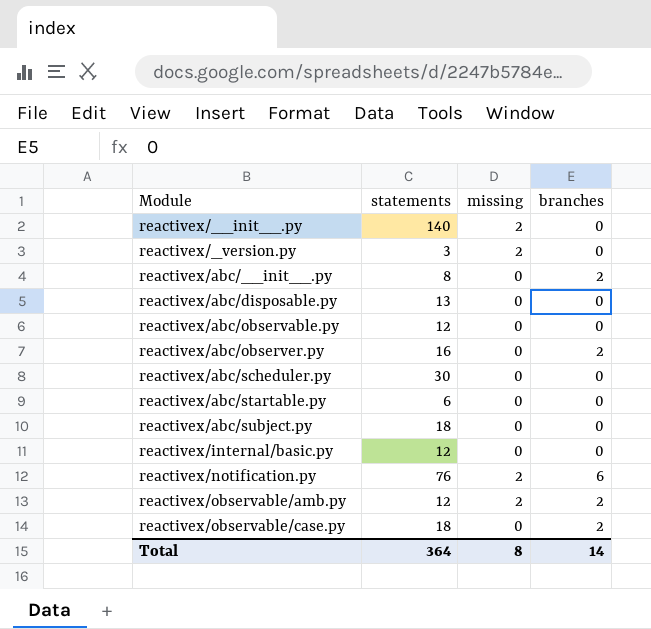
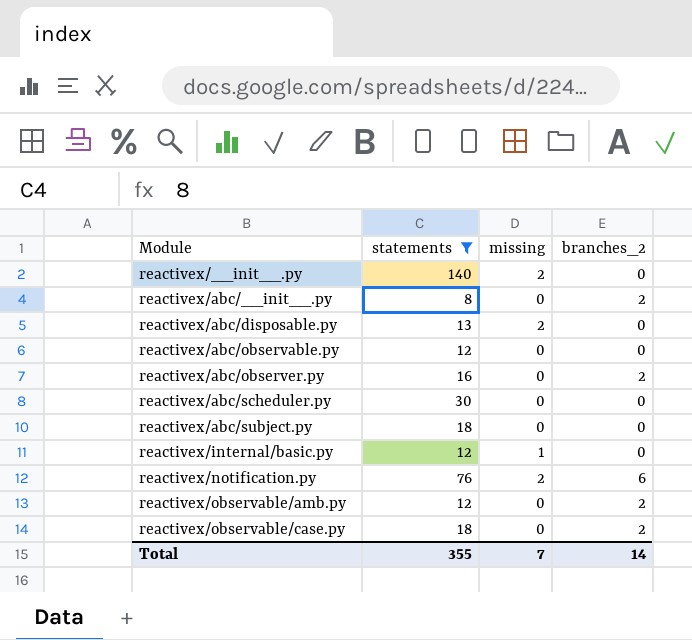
filter: none -> statements >= 8
column name: branches -> branches_2
reactivex/abc/disposable.py | missing: 0 -> 2
reactivex/internal/basic.py | missing: 0 -> 1
reactivex/observable/amb.py | missing: 2 -> 0
Total | statements: 364 -> 355
Total | missing: 8 -> 7

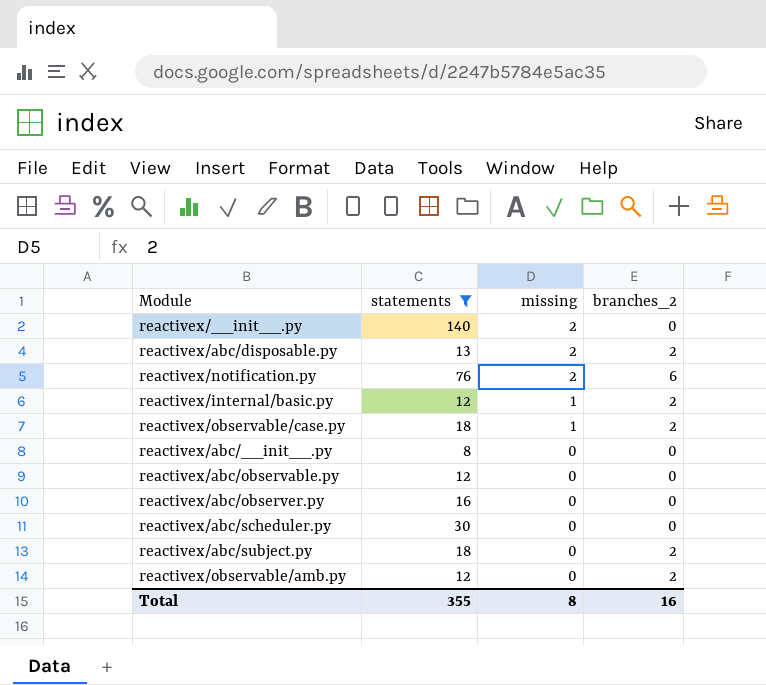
row order: Module ascending -> missing descending
reactivex/abc/disposable.py | branches_2: 0 -> 2
reactivex/internal/basic.py | branches_2: 0 -> 2
reactivex/observable/case.py | missing: 0 -> 1
reactivex/abc/__init__.py | branches_2: 2 -> 0
reactivex/abc/observer.py | branches_2: 2 -> 0
reactivex/abc/subject.py | branches_2: 0 -> 2
Total | missing: 7 -> 8
Total | branches_2: 14 -> 16

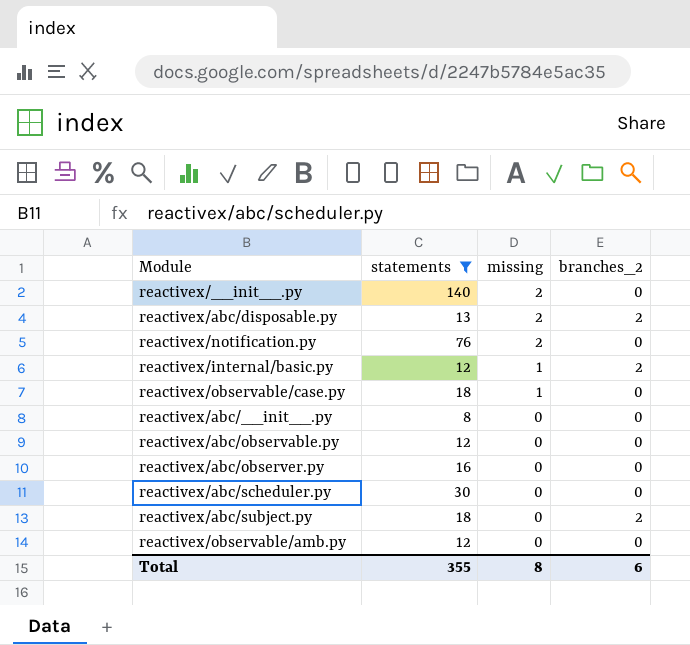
reactivex/notification.py | branches_2: 6 -> 0
reactivex/observable/case.py | branches_2: 2 -> 0
reactivex/observable/amb.py | branches_2: 2 -> 0
Total | branches_2: 16 -> 6

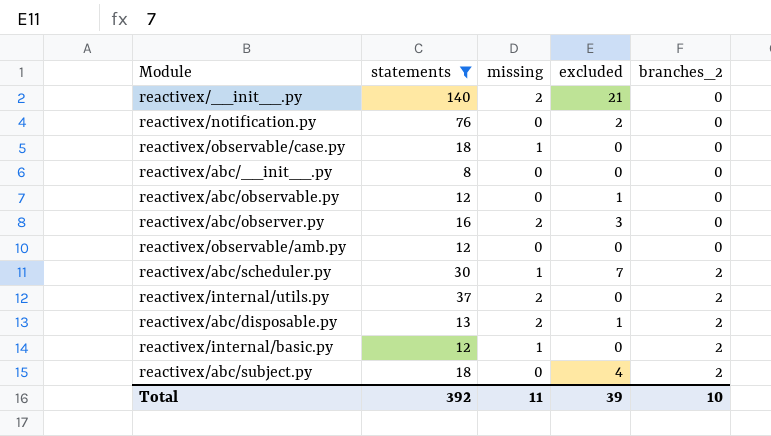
row order: missing descending -> branches_2 ascending
column excluded | position: none -> 4
reactivex/notification.py | missing: 2 -> 0
reactivex/abc/observer.py | missing: 0 -> 2
reactivex/abc/scheduler.py | missing: 0 -> 1
reactivex/abc/scheduler.py | branches_2: 0 -> 2
row reactivex/internal/utils.py: none -> 37 | 2 | 0 | 2
Total | statements: 355 -> 392
Total | missing: 8 -> 11
Total | branches_2: 6 -> 10

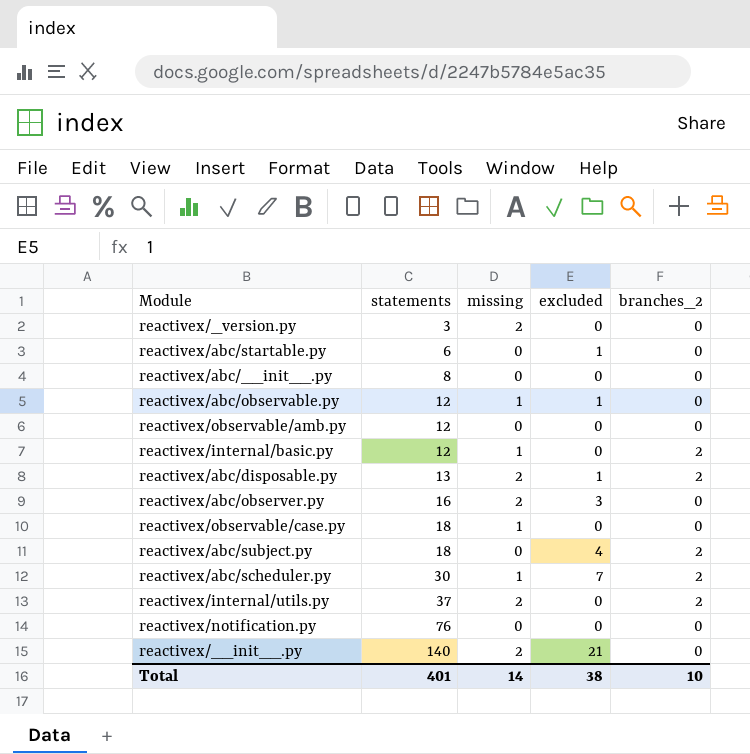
filter: statements >= 8 -> none
row order: branches_2 ascending -> statements ascending
reactivex/abc/observable.py | missing: 0 -> 1
reactivex/notification.py | excluded: 2 -> 0
Total | statements: 392 -> 401
Total | missing: 11 -> 14
Total | excluded: 39 -> 38

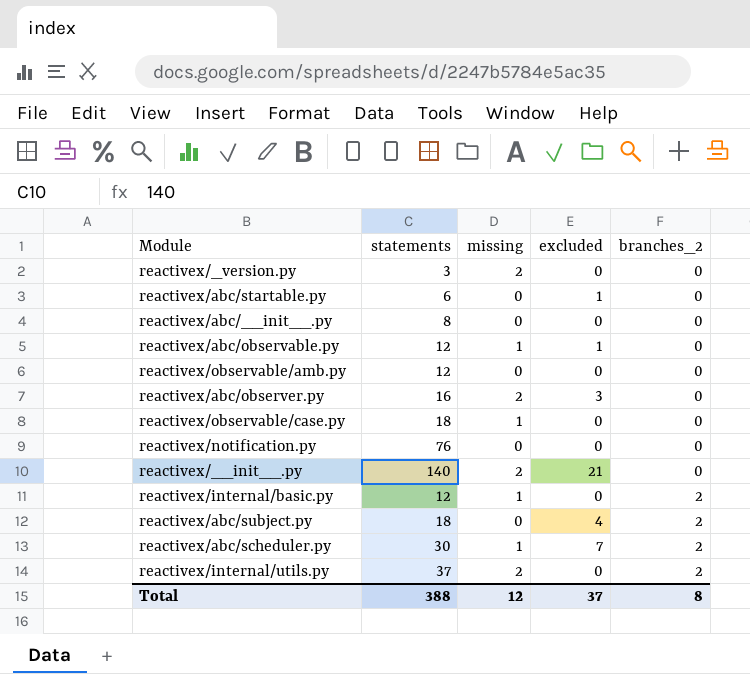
row order: statements ascending -> branches_2 ascending
row reactivex/abc/disposable.py: 13 | 2 | 1 | 2 -> none
Total | statements: 401 -> 388
Total | missing: 14 -> 12
Total | excluded: 38 -> 37
Total | branches_2: 10 -> 8

